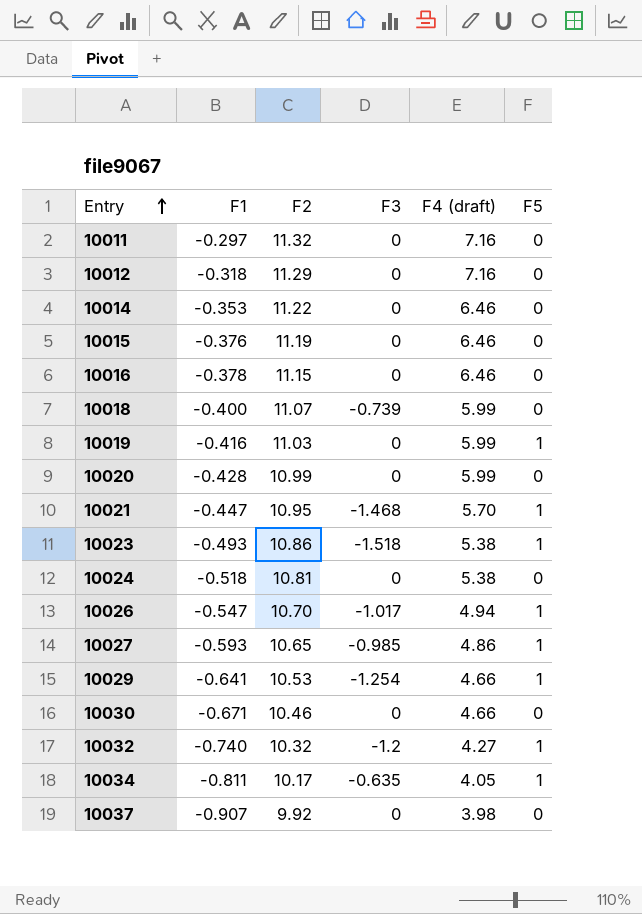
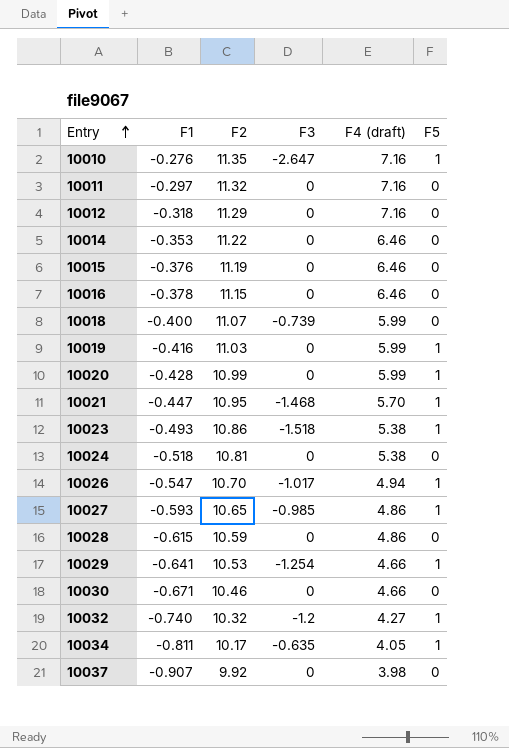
row 10010: none -> -0.276 | 11.35 | -2.647 | 7.16 | 1
10020 | F5: 0 -> 1
row 10028: none -> -0.615 | 10.59 | 0 | 4.86 | 0

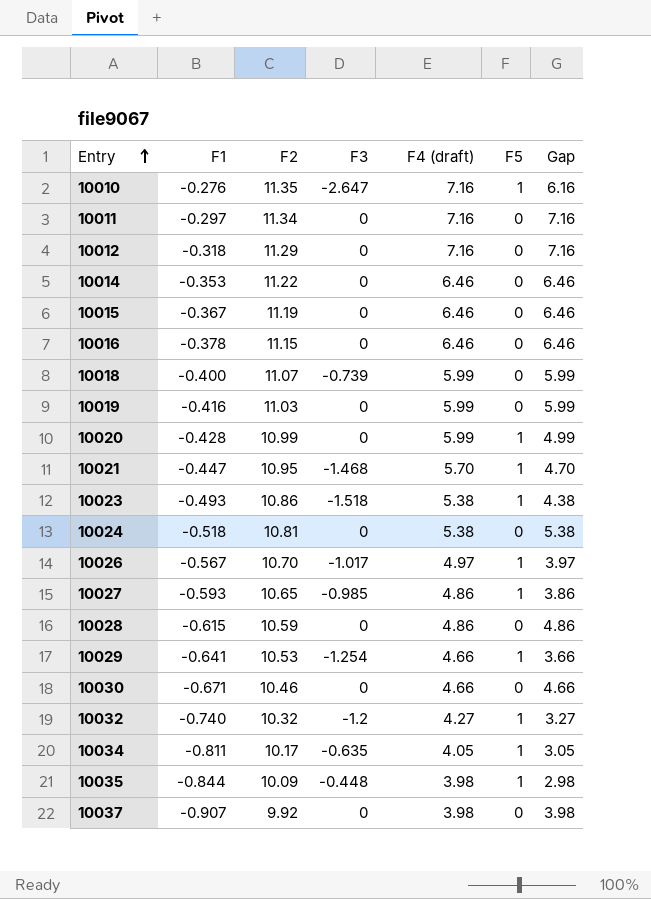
column Gap | formula: none -> [F4 (draft)] - [F5]
10011 | F2: 11.32 -> 11.34
10015 | F1: -0.376 -> -0.367
10019 | F5: 1 -> 0
10026 | F1: -0.547 -> -0.567
10026 | F4 (draft): 4.94 -> 4.97
row 10035: none -> -0.844 | 10.09 | -0.448 | 3.98 | 1 | 2.98

